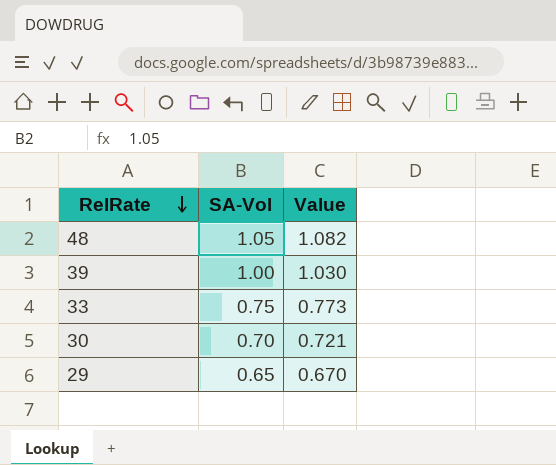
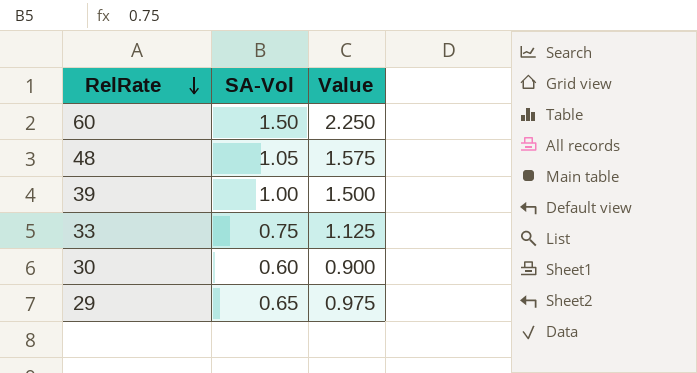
column Value | formula: [SA-Vol] * 1.03 -> [SA-Vol] * 1.5
row 60: none -> 1.50 | 2.250
30 | SA-Vol: 0.70 -> 0.60

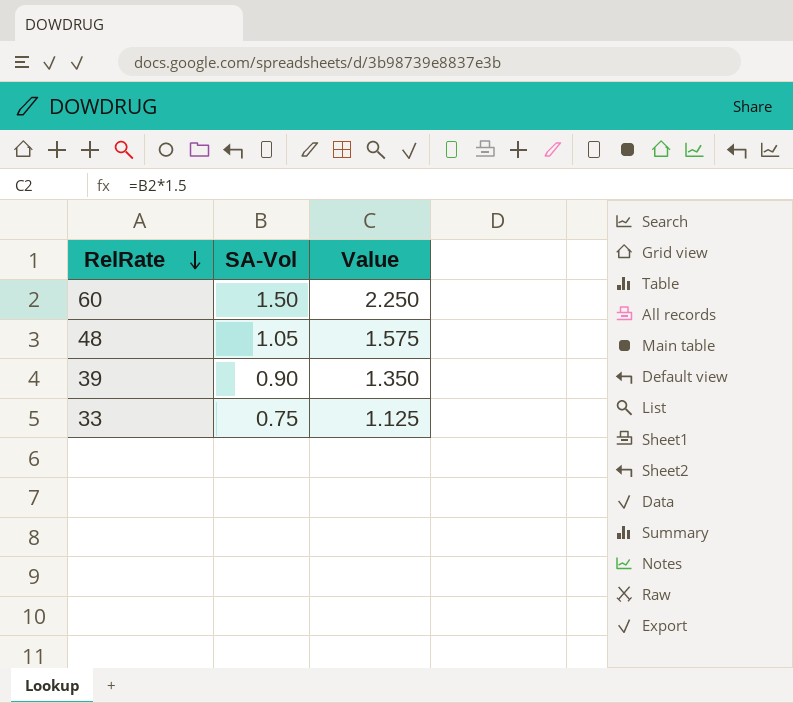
row 30: 0.60 | 0.900 -> none
row 29: 0.65 | 0.975 -> none
39 | SA-Vol: 1.00 -> 0.90
39 | Value: 1.500 -> 1.350

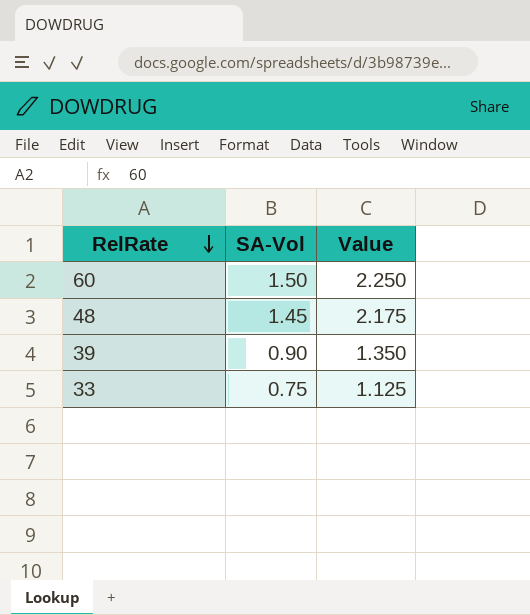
48 | SA-Vol: 1.05 -> 1.45
48 | Value: 1.575 -> 2.175

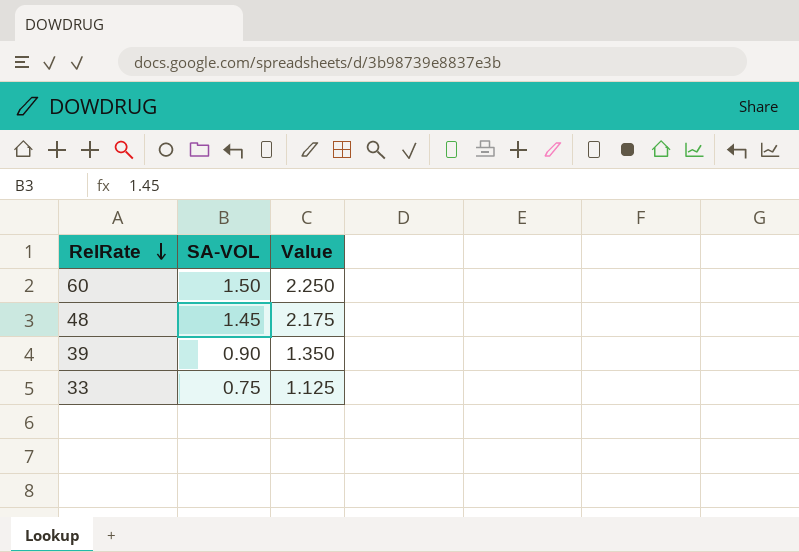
column name: SA-Vol -> SA-VOL

